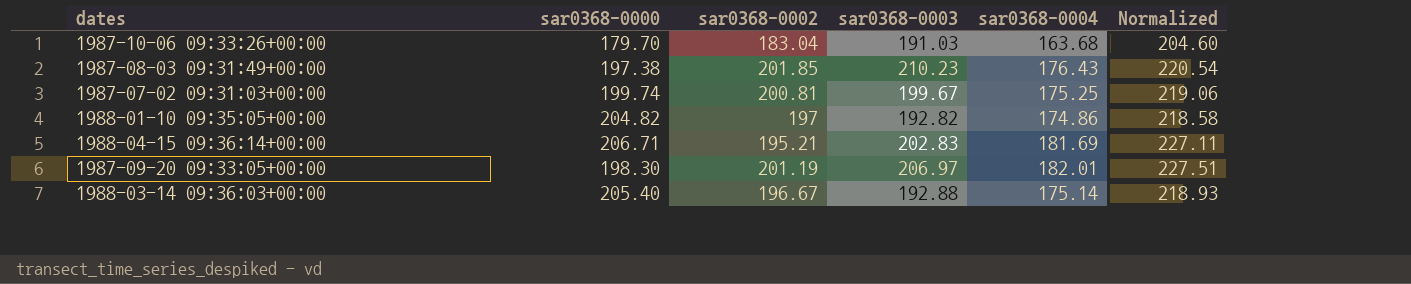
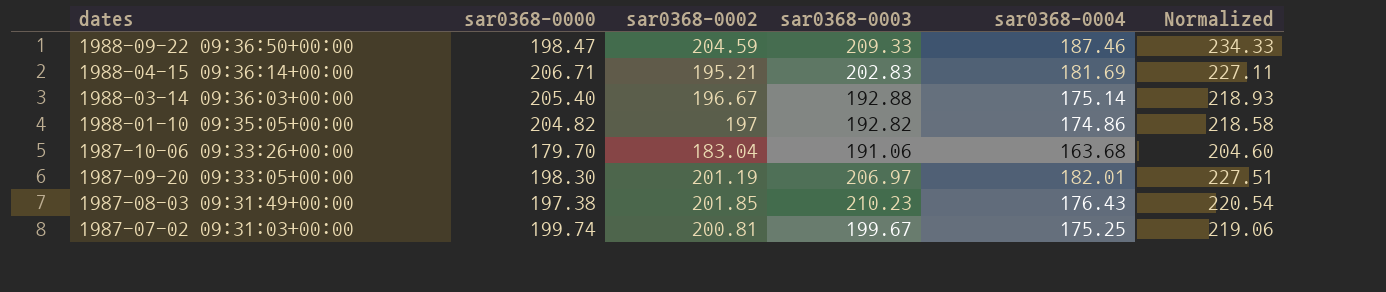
row order: none -> dates descending
row 1988-09-22 09:36:50+00:00: none -> 198.47 | 204.59 | 209.33 | 187.46 | 234.33
1987-10-06 09:33:26+00:00 | sar0368-0003: 191.03 -> 191.06

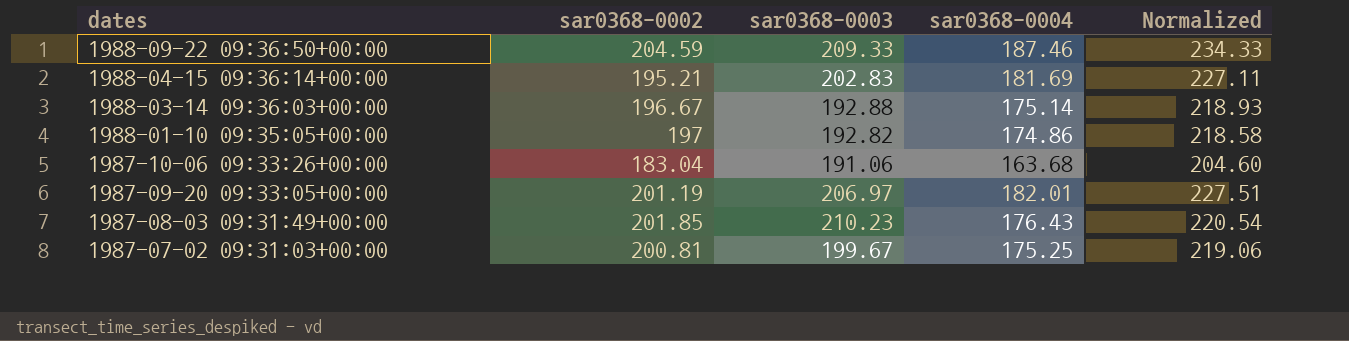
column sar0368-0000 | position: 2 -> none

